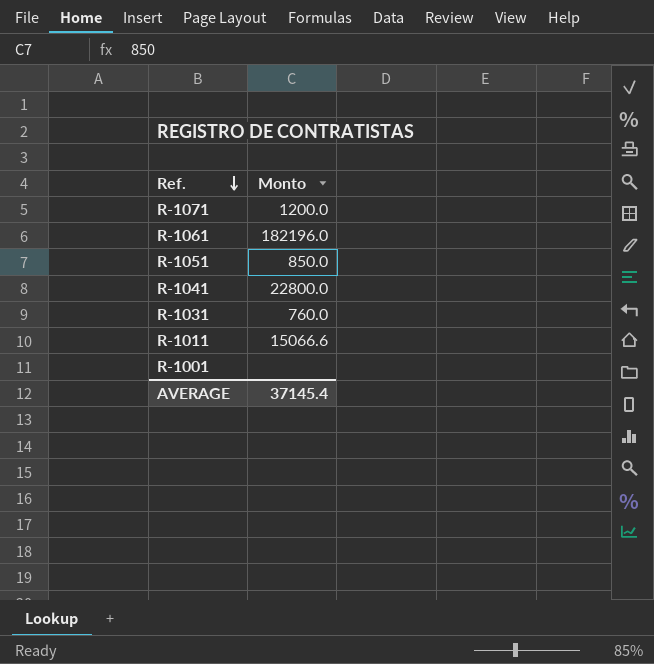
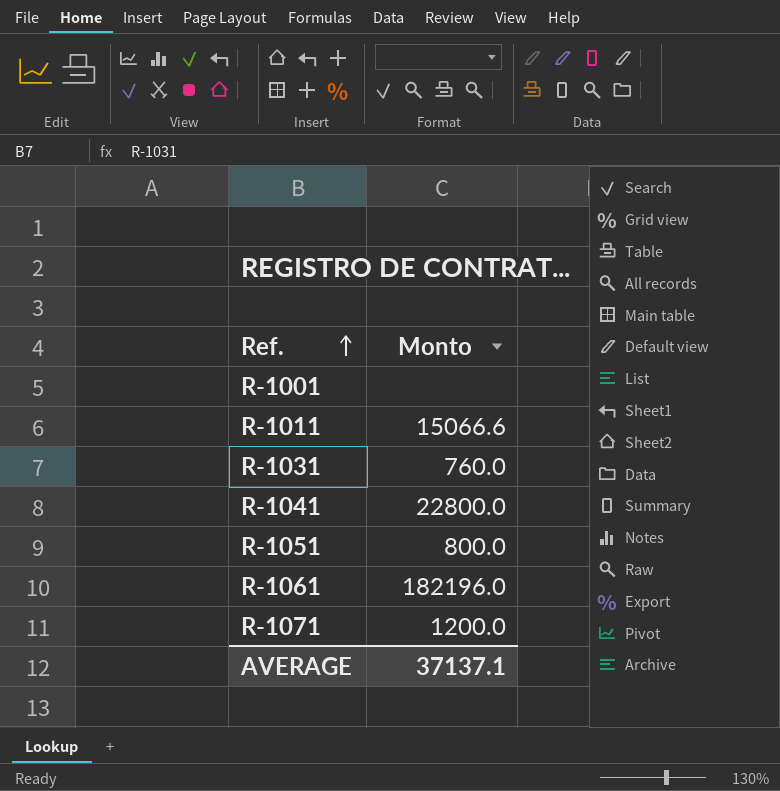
row order: Ref. descending -> Ref. ascending
R-1051 | Monto: 850.0 -> 800.0
AVERAGE | Monto: 37145.4 -> 37137.1

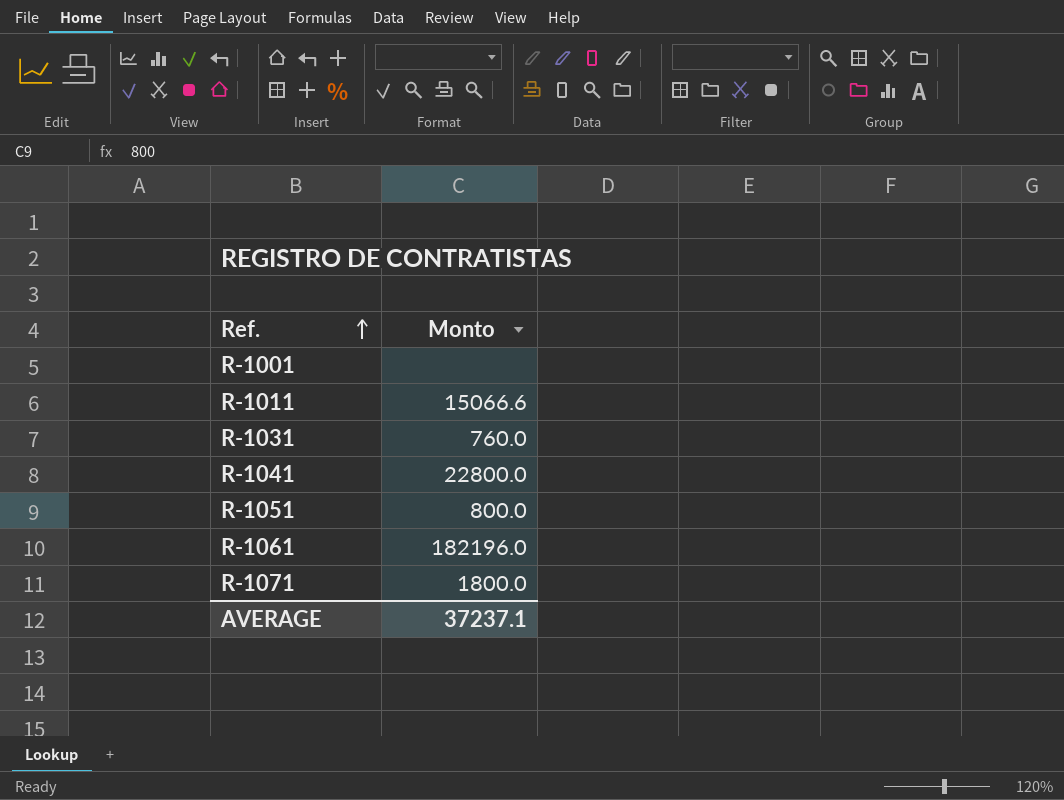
R-1071 | Monto: 1200.0 -> 1800.0
AVERAGE | Monto: 37137.1 -> 37237.1

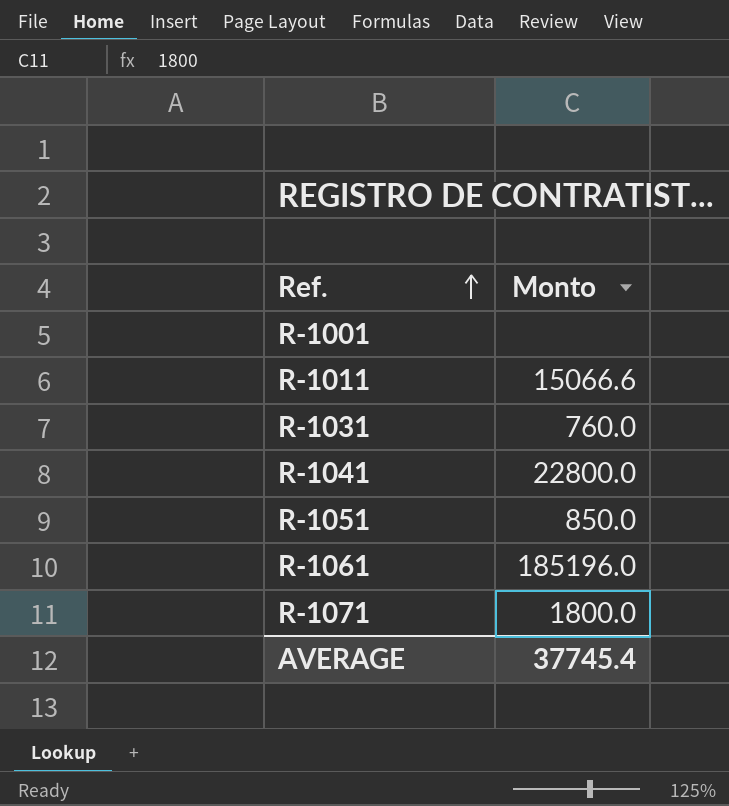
R-1051 | Monto: 800.0 -> 850.0
R-1061 | Monto: 182196.0 -> 185196.0
AVERAGE | Monto: 37237.1 -> 37745.4

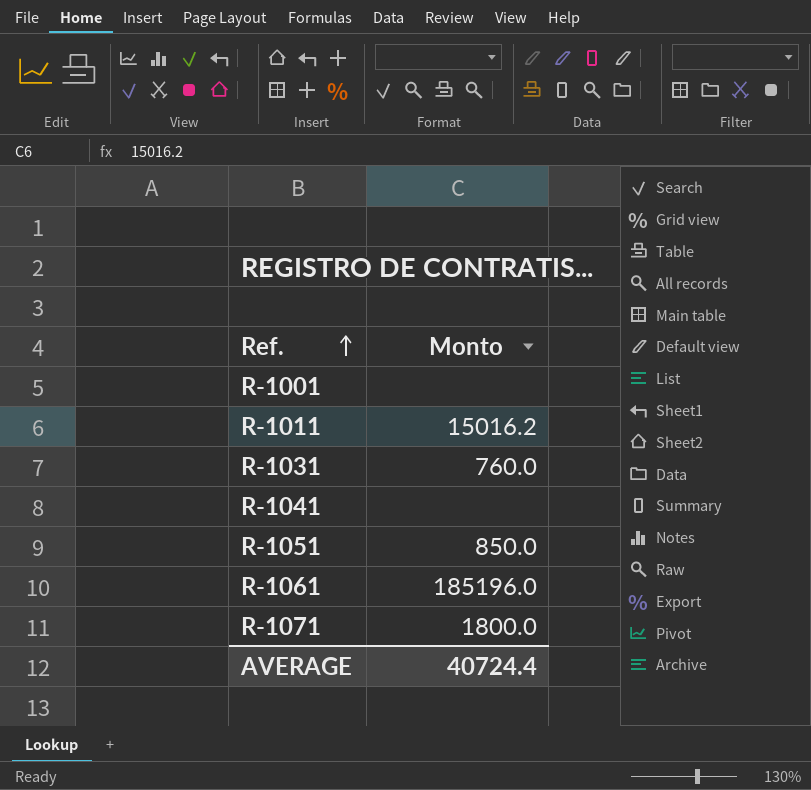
R-1011 | Monto: 15066.6 -> 15016.2
R-1041 | Monto: 22800.0 -> none
AVERAGE | Monto: 37745.4 -> 40724.4

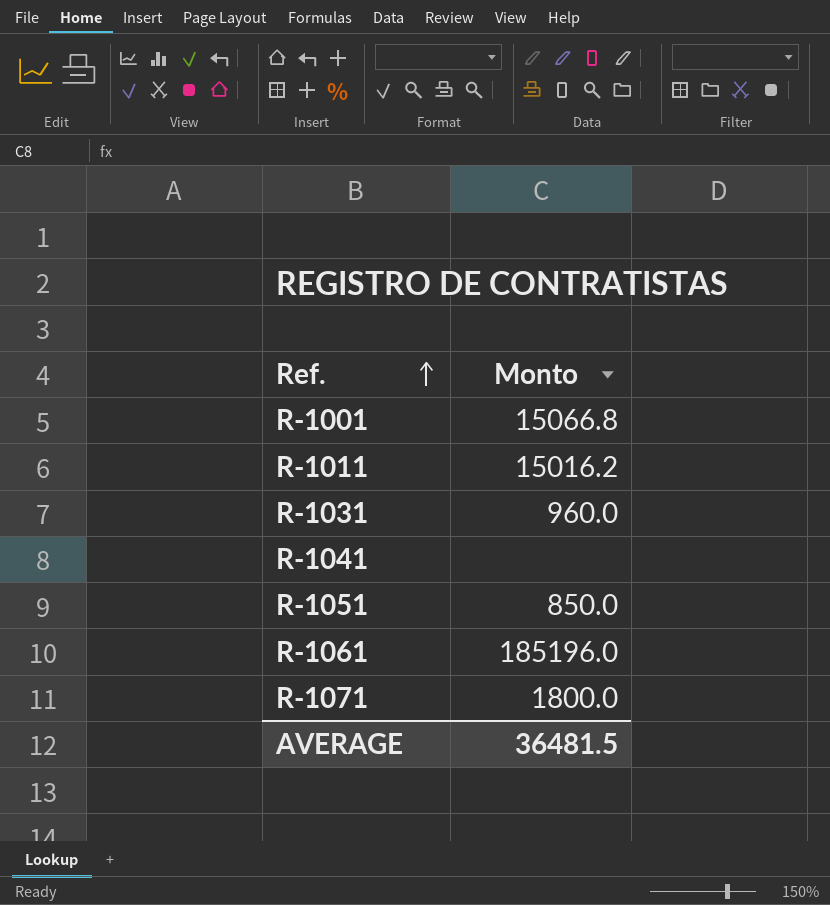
R-1001 | Monto: none -> 15066.8
R-1031 | Monto: 760.0 -> 960.0
AVERAGE | Monto: 40724.4 -> 36481.5

